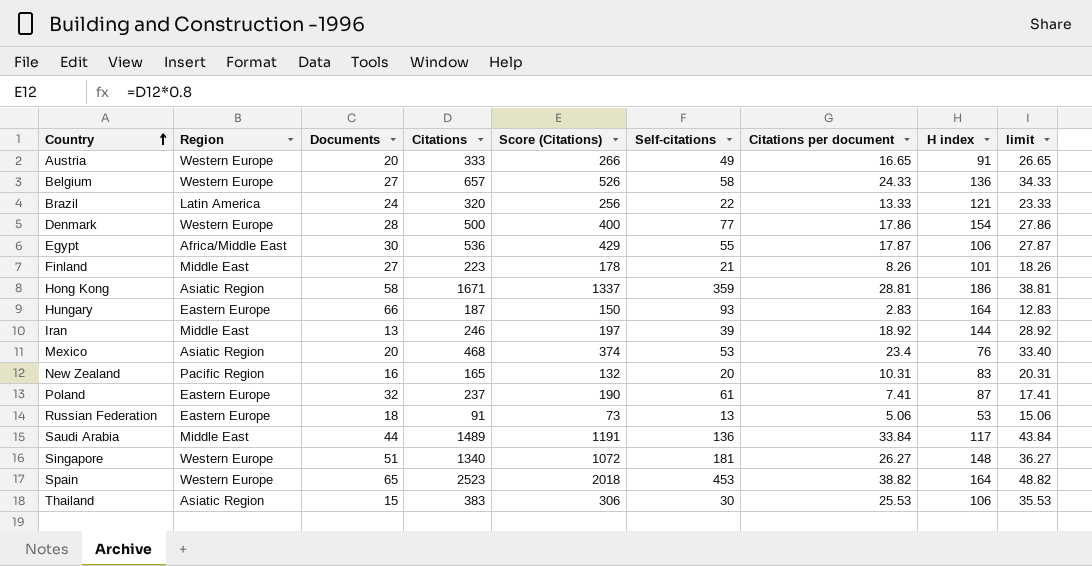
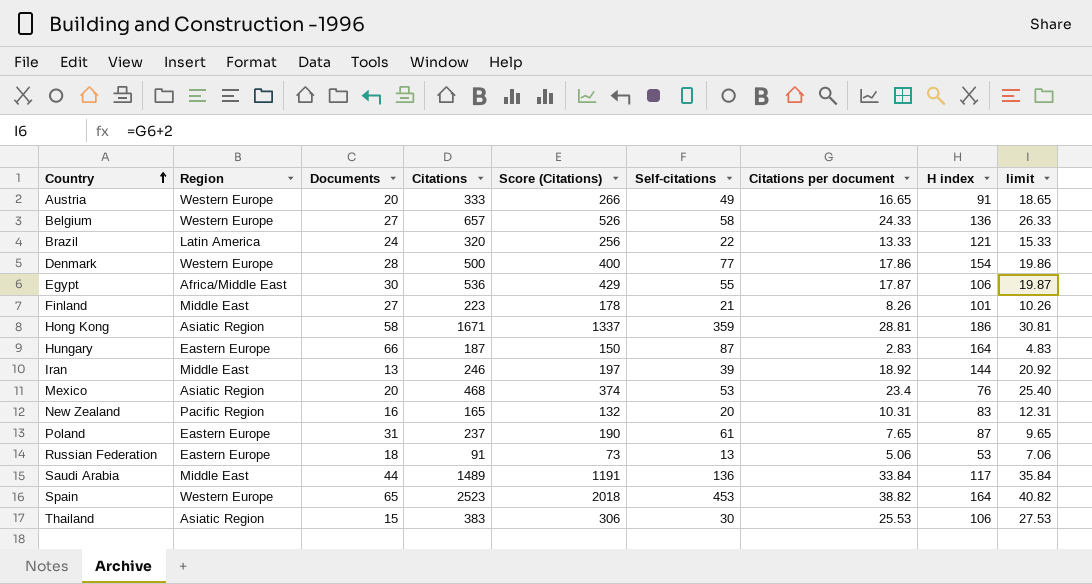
column limit | formula: [Citations per document] + 10 -> [Citations per document] + 2
row Singapore: Western Europe | 51 | 1340 | 1072 | 181 | 26.27 | 148 | 36.27 -> none
Hungary | Self-citations: 93 -> 87
Poland | Documents: 32 -> 31
Poland | Citations per document: 7.41 -> 7.65

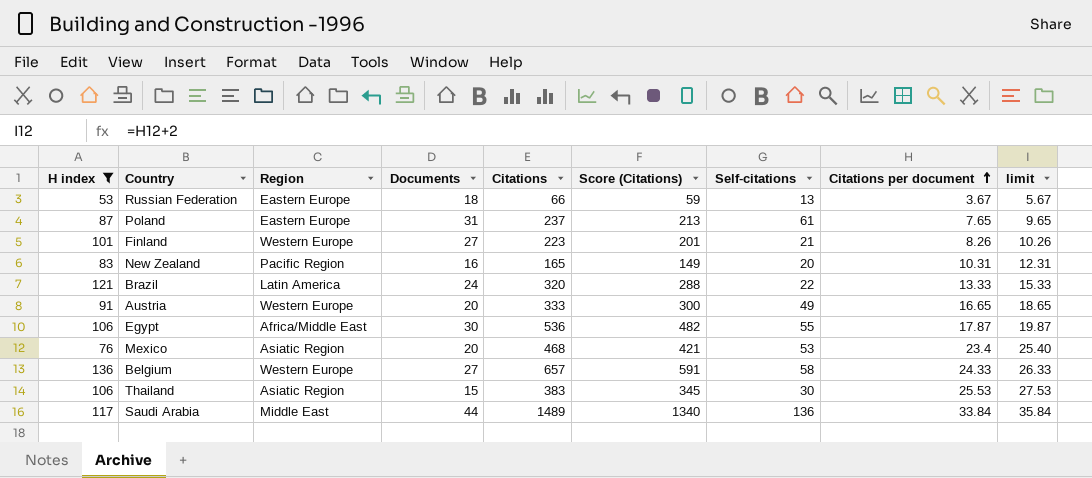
filter: none -> H index <= 136
row order: Country ascending -> Citations per document ascending
column H index | position: 8 -> 1
column Score (Citations) | formula: [Citations] * 0.8 -> [Citations] * 0.9
Russian Federation | Citations: 91 -> 66
Russian Federation | Citations per document: 5.06 -> 3.67
Russian Federation | limit: 7.06 -> 5.67
Finland | Region: Middle East -> Western Europe

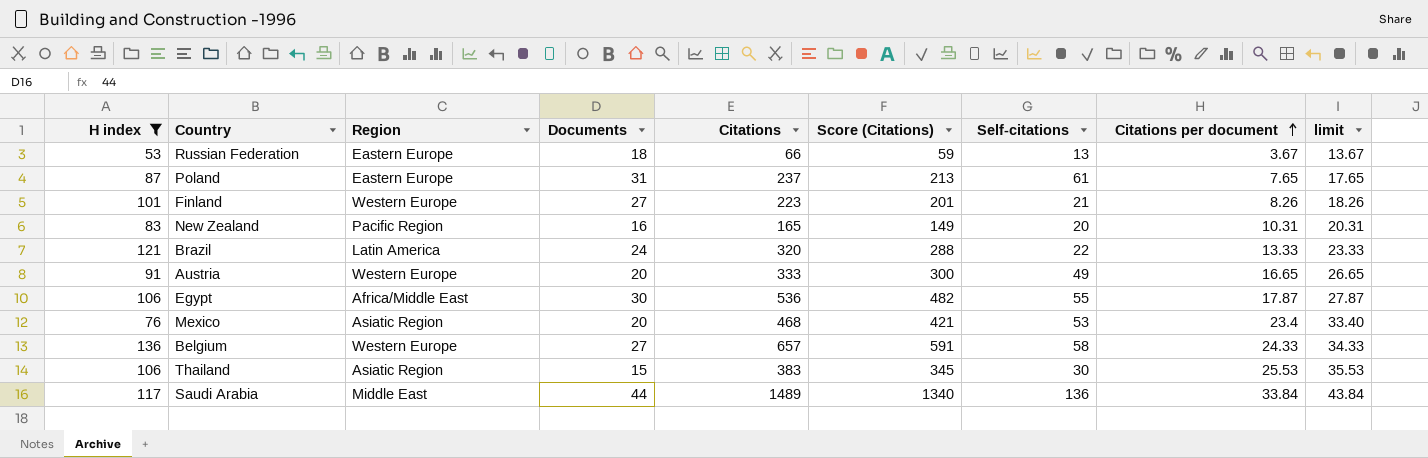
column limit | formula: [Citations per document] + 2 -> [Citations per document] + 10

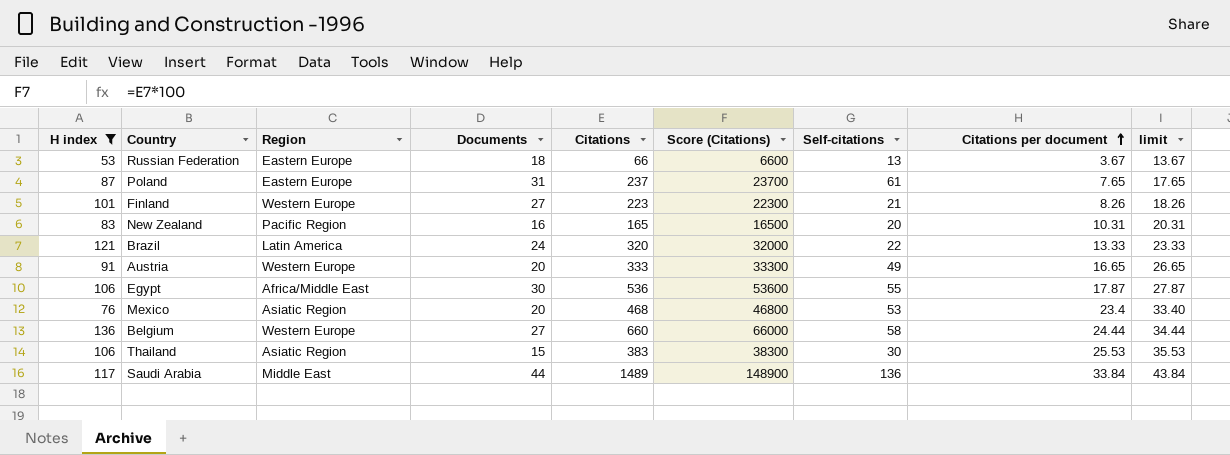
column Score (Citations) | formula: [Citations] * 0.9 -> [Citations] * 100
Belgium | Citations: 657 -> 660
Belgium | Citations per document: 24.33 -> 24.44
Belgium | limit: 34.33 -> 34.44

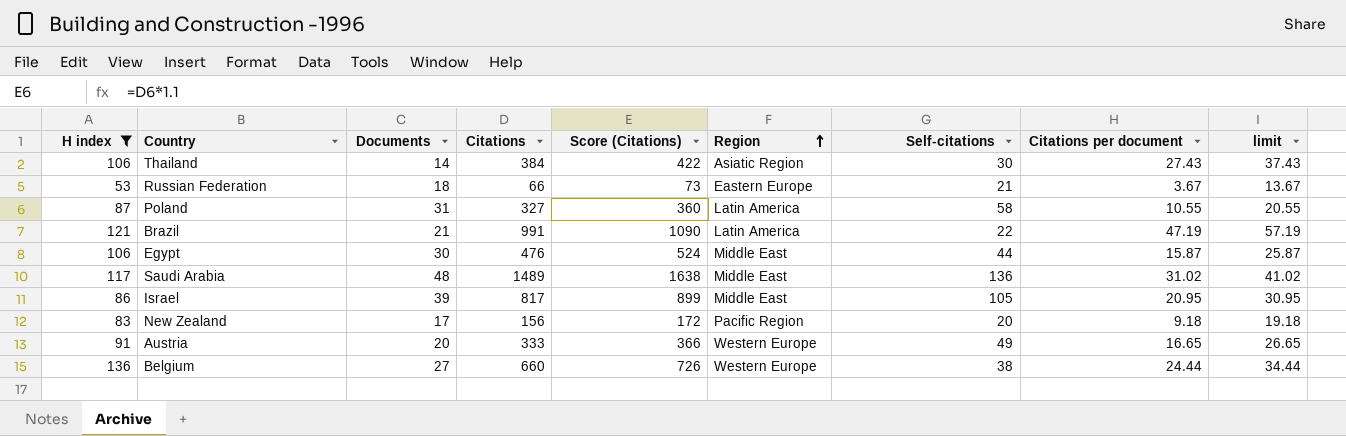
row order: Citations per document ascending -> Region ascending
column Score (Citations) | formula: [Citations] * 100 -> [Citations] * 1.1
column Region | position: 3 -> 6
row Finland: 101 | Western Europe | 27 | 223 | 22300 | 21 | 8.26 | 18.26 -> none
row Mexico: 76 | Asiatic Region | 20 | 468 | 46800 | 53 | 23.4 | 33.40 -> none
Thailand | Documents: 15 -> 14
Thailand | Citations: 383 -> 384
Thailand | Citations per document: 25.53 -> 27.43
Thailand | limit: 35.53 -> 37.43
Russian Federation | Self-citations: 13 -> 21
Poland | Citations: 237 -> 327
Poland | Region: Eastern Europe -> Latin America
Poland | Self-citations: 61 -> 58
Poland | Citations per document: 7.65 -> 10.55
Poland | limit: 17.65 -> 20.55
Brazil | Documents: 24 -> 21
Brazil | Citations: 320 -> 991
Brazil | Citations per document: 13.33 -> 47.19
Brazil | limit: 23.33 -> 57.19
Egypt | Citations: 536 -> 476
Egypt | Region: Africa/Middle East -> Middle East
Egypt | Self-citations: 55 -> 44
Egypt | Citations per document: 17.87 -> 15.87
Egypt | limit: 27.87 -> 25.87
Saudi Arabia | Documents: 44 -> 48
Saudi Arabia | Citations per document: 33.84 -> 31.02
Saudi Arabia | limit: 43.84 -> 41.02
row Israel: none -> 86 | 39 | 817 | 899 | Middle East | 105 | 20.95 | 30.95
New Zealand | Documents: 16 -> 17
New Zealand | Citations: 165 -> 156
New Zealand | Citations per document: 10.31 -> 9.18
New Zealand | limit: 20.31 -> 19.18
Belgium | Self-citations: 58 -> 38

